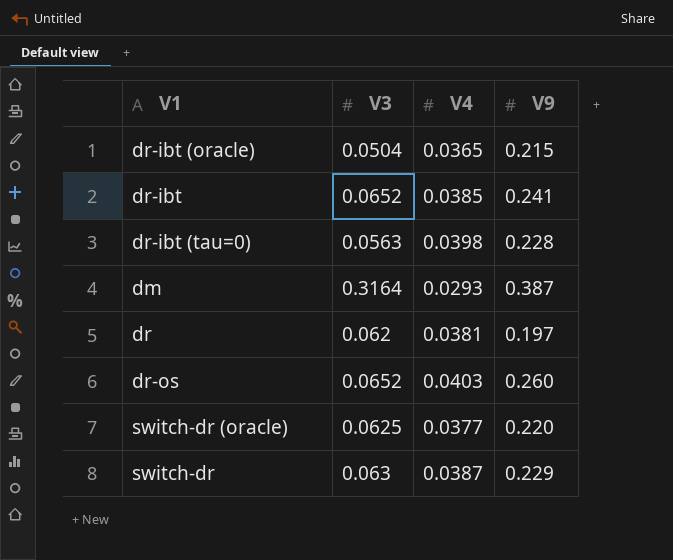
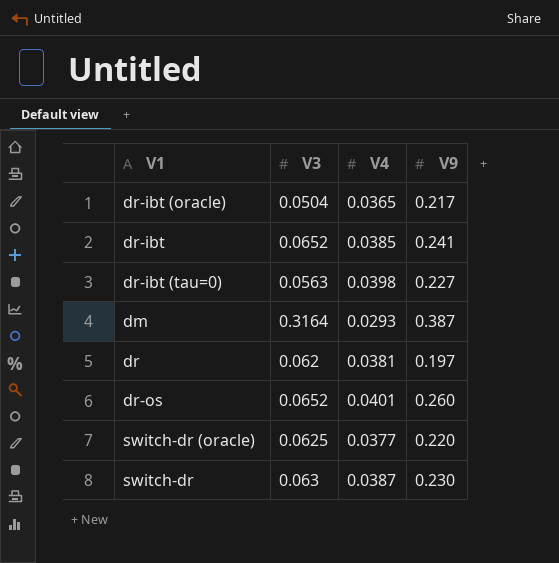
dr-ibt (oracle) | V9: 0.215 -> 0.217
dr-ibt (tau=0) | V9: 0.228 -> 0.227
dr-os | V4: 0.0403 -> 0.0401
switch-dr | V9: 0.229 -> 0.230

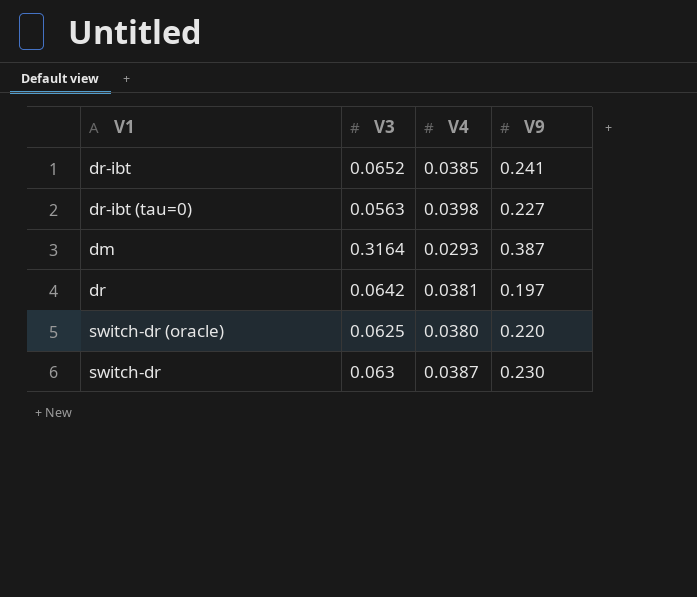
row dr-ibt (oracle): 0.0504 | 0.0365 | 0.217 -> none
row dr-os: 0.0652 | 0.0401 | 0.260 -> none
dr | V3: 0.062 -> 0.0642
switch-dr (oracle) | V4: 0.0377 -> 0.0380

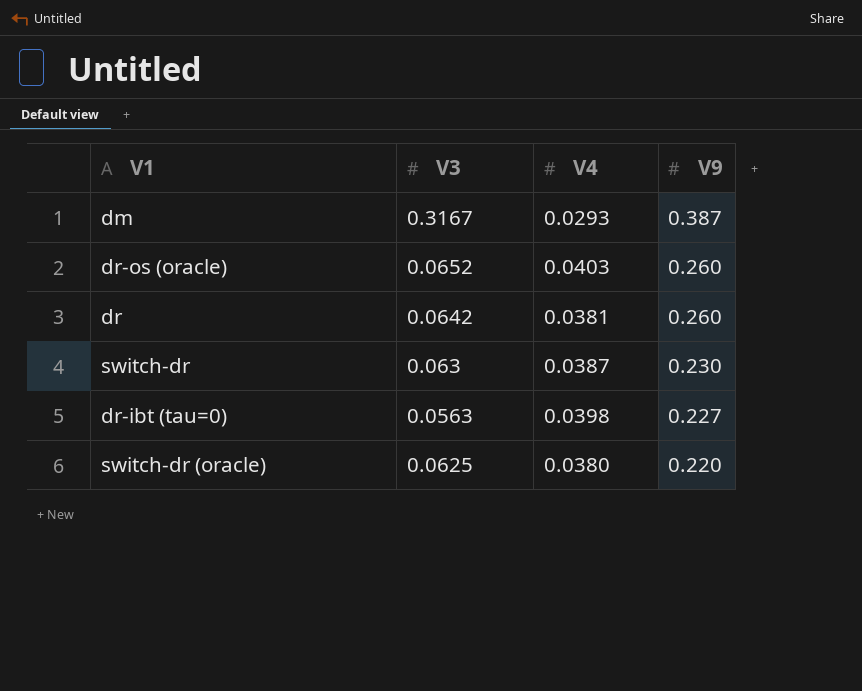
row order: none -> V9 descending
row dr-ibt: 0.0652 | 0.0385 | 0.241 -> none
dm | V3: 0.3164 -> 0.3167
row dr-os (oracle): none -> 0.0652 | 0.0403 | 0.260
dr | V9: 0.197 -> 0.260

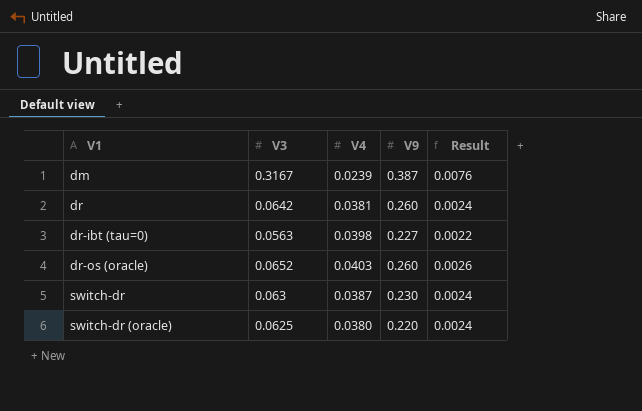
row order: V9 descending -> V1 ascending
column Result | formula: none -> [V3] * [V4]
dm | V4: 0.0293 -> 0.0239

